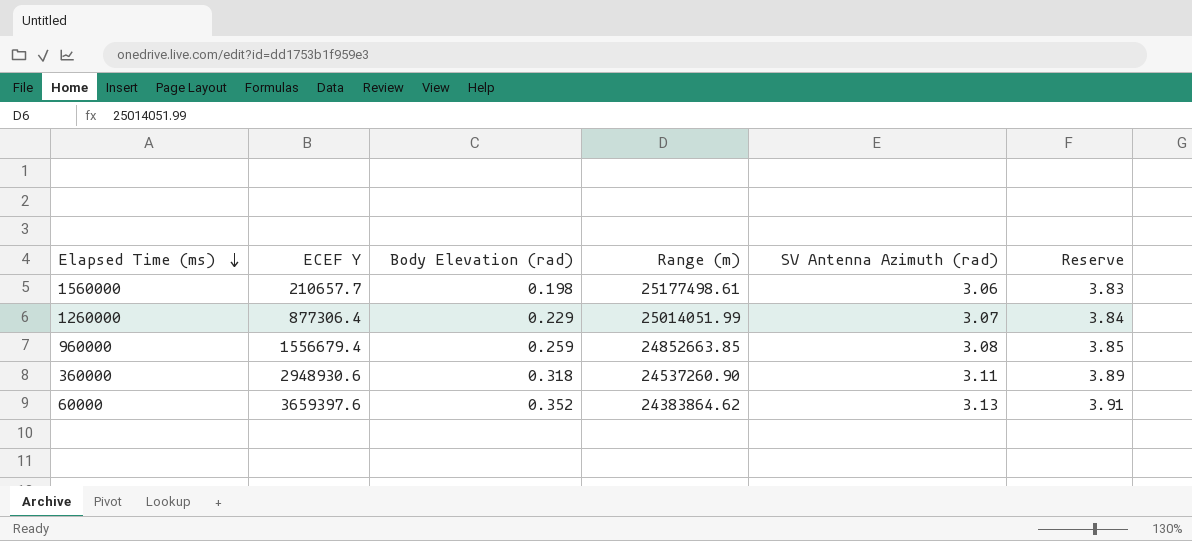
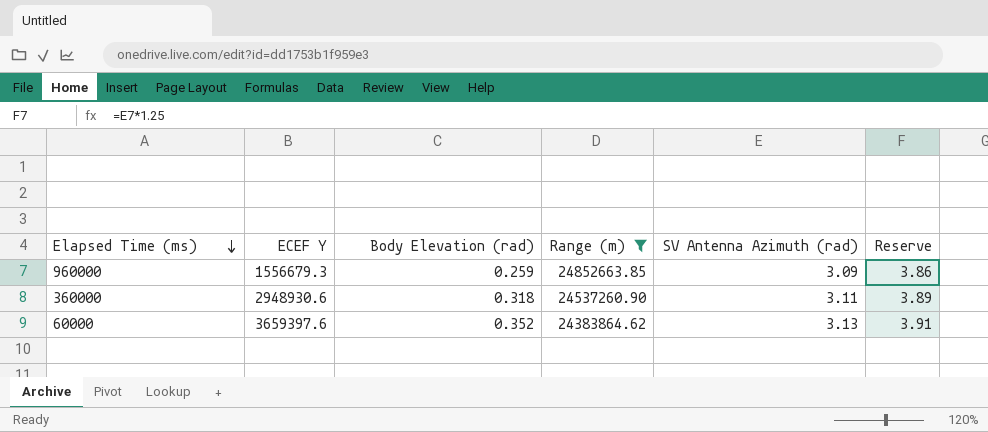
filter: none -> Range (m) <= 24852663.85
960000 | ECEF Y: 1556679.4 -> 1556679.3
960000 | SV Antenna Azimuth (rad): 3.08 -> 3.09
960000 | Reserve: 3.85 -> 3.86

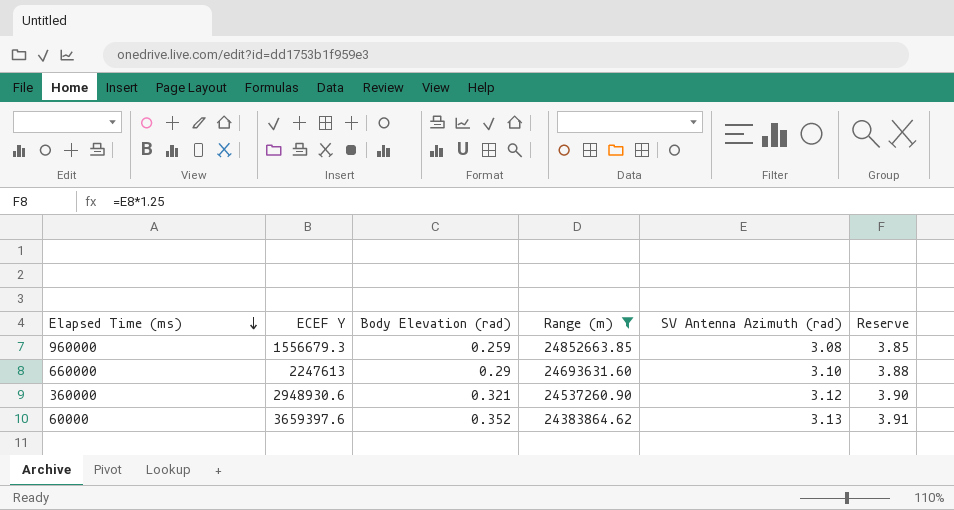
960000 | SV Antenna Azimuth (rad): 3.09 -> 3.08
960000 | Reserve: 3.86 -> 3.85
row 660000: none -> 2247613 | 0.29 | 24693631.60 | 3.10 | 3.88
360000 | Body Elevation (rad): 0.318 -> 0.321
360000 | SV Antenna Azimuth (rad): 3.11 -> 3.12
360000 | Reserve: 3.89 -> 3.90

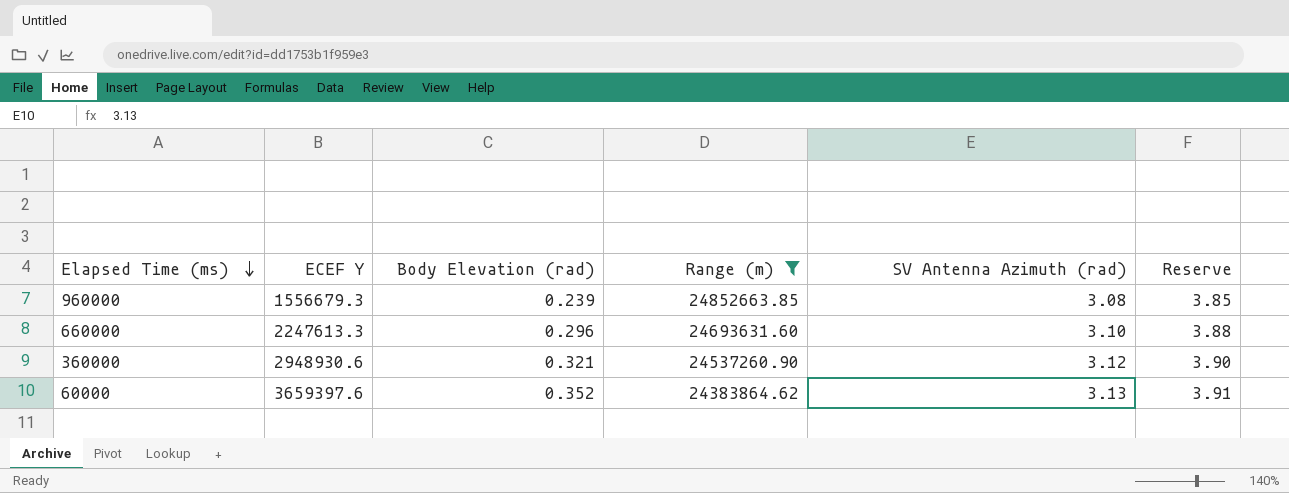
960000 | Body Elevation (rad): 0.259 -> 0.239
660000 | ECEF Y: 2247613 -> 2247613.3
660000 | Body Elevation (rad): 0.29 -> 0.296

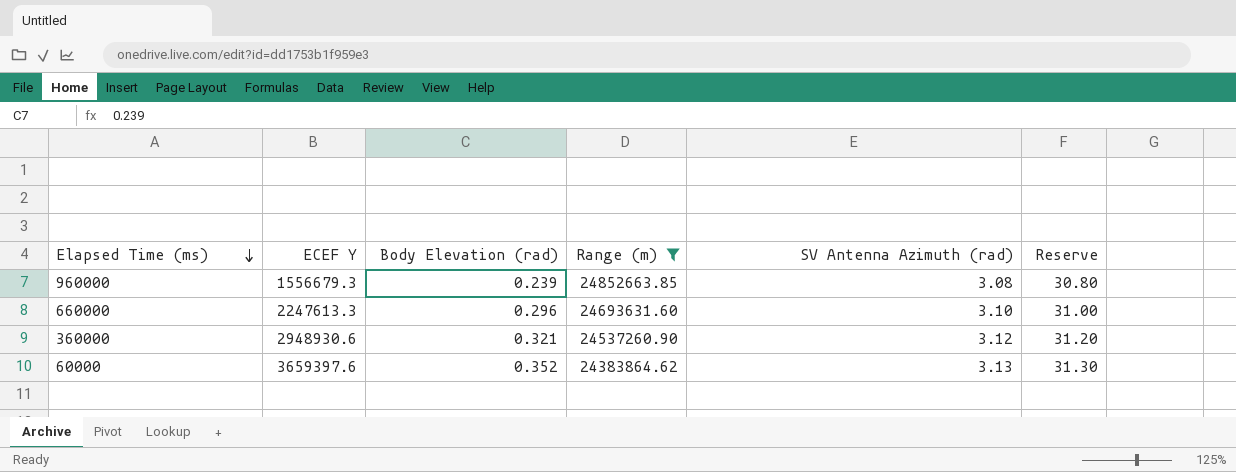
column Reserve | formula: [SV Antenna Azimuth (rad)] * 1.25 -> [SV Antenna Azimuth (rad)] * 10

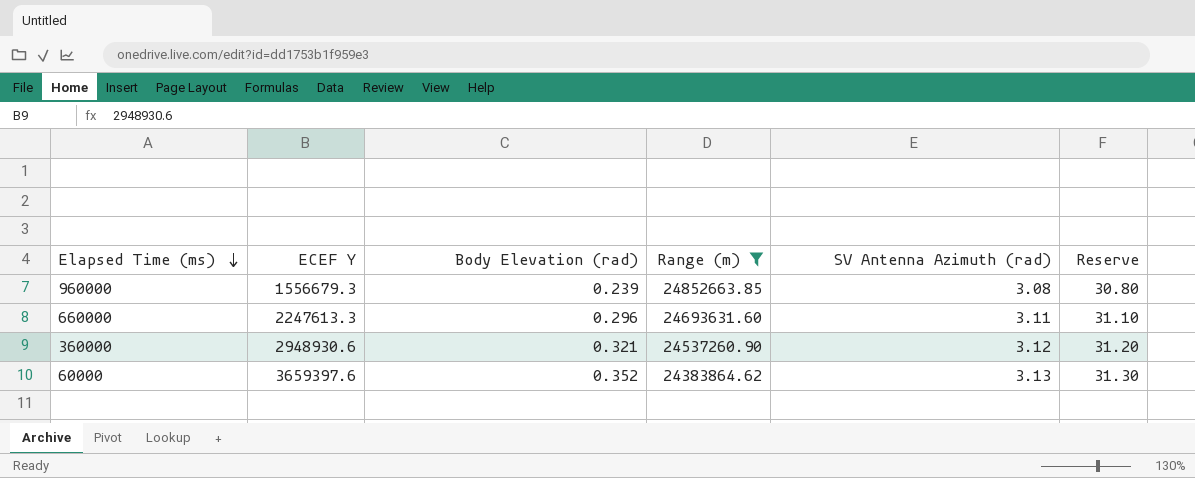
660000 | SV Antenna Azimuth (rad): 3.10 -> 3.11
660000 | Reserve: 31.00 -> 31.10

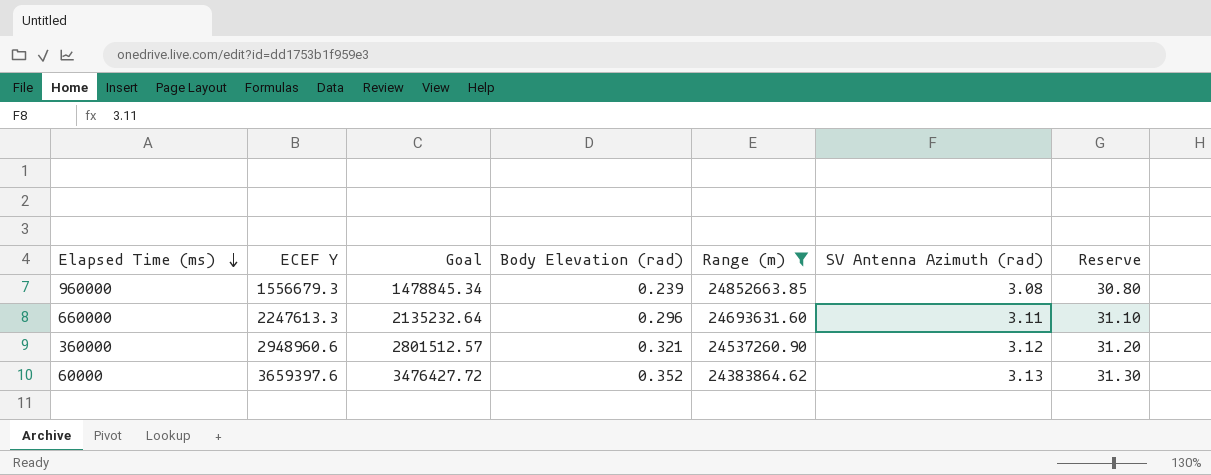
column Goal | formula: none -> [ECEF Y] * 0.95
360000 | ECEF Y: 2948930.6 -> 2948960.6

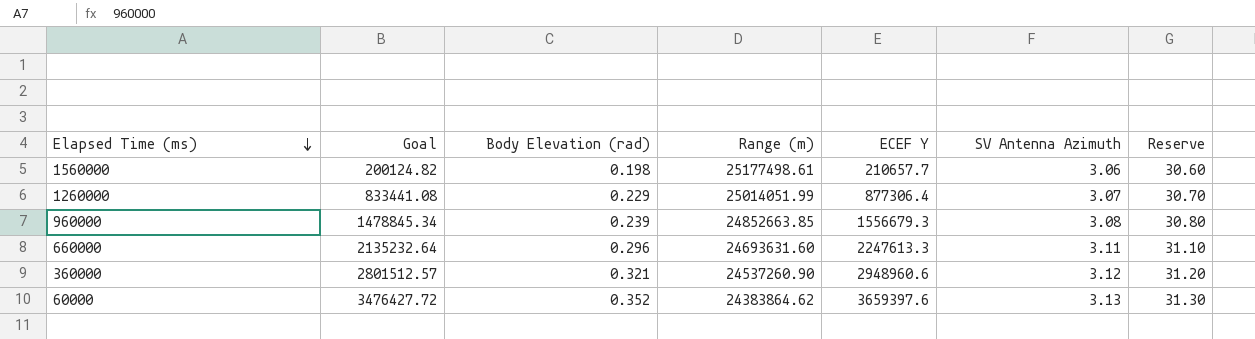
filter: Range (m) <= 24852663.85 -> none
column ECEF Y | position: 2 -> 5
column name: SV Antenna Azimuth (rad) -> SV Antenna Azimuth

